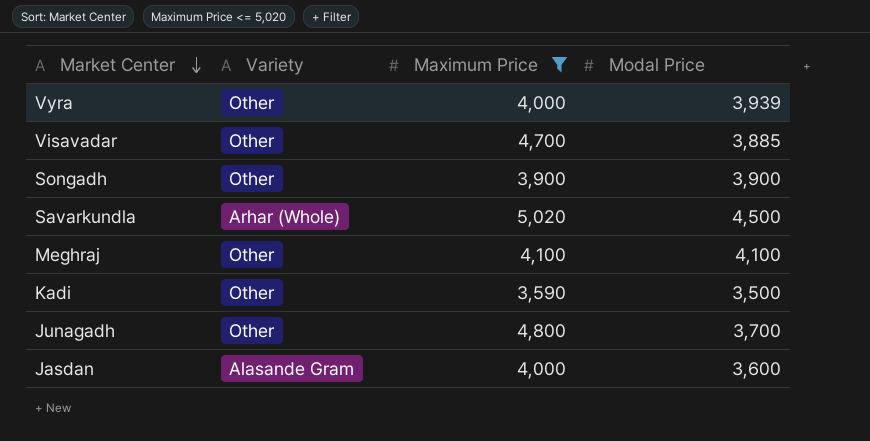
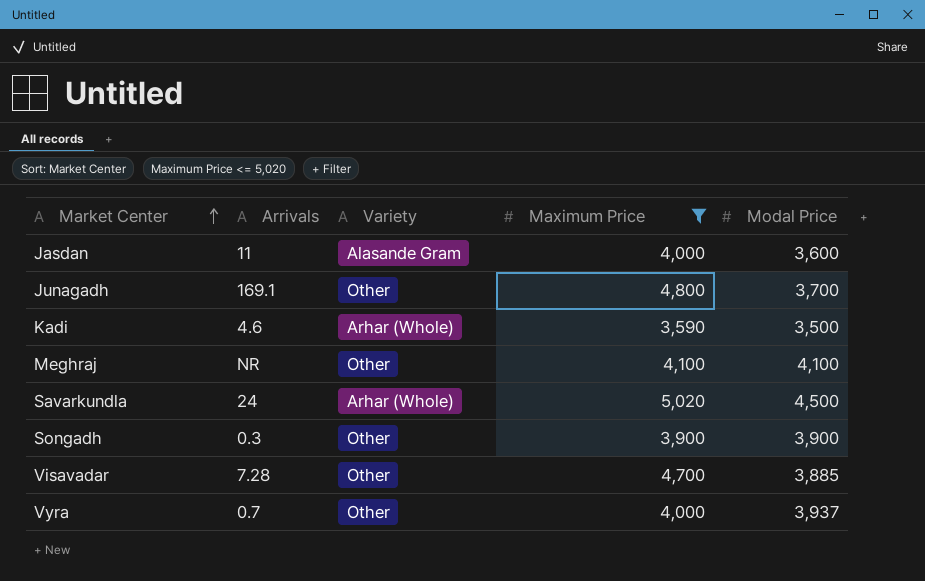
row order: Market Center descending -> Market Center ascending
column Arrivals | position: none -> 2
Kadi | Variety: Other -> Arhar (Whole)
Vyra | Modal Price: 3,939 -> 3,937

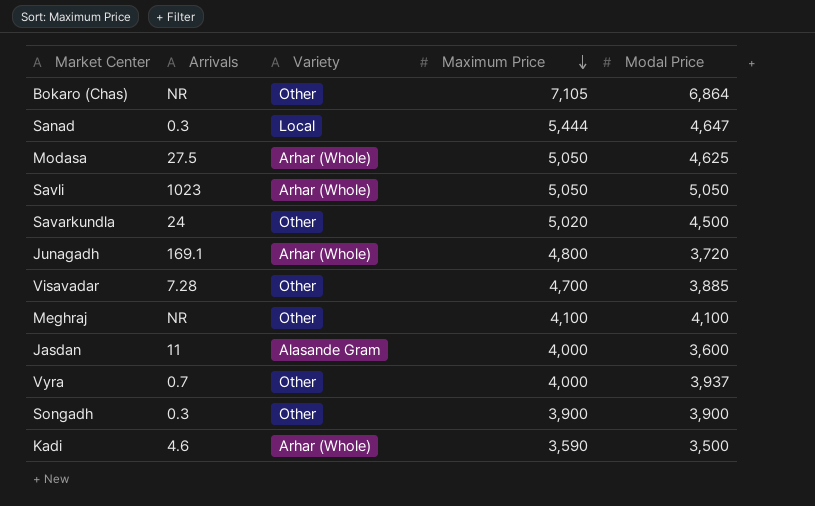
filter: Maximum Price <= 5,020 -> none
row order: Market Center ascending -> Maximum Price descending
Savarkundla | Variety: Arhar (Whole) -> Other
Junagadh | Variety: Other -> Arhar (Whole)
Junagadh | Modal Price: 3,700 -> 3,720

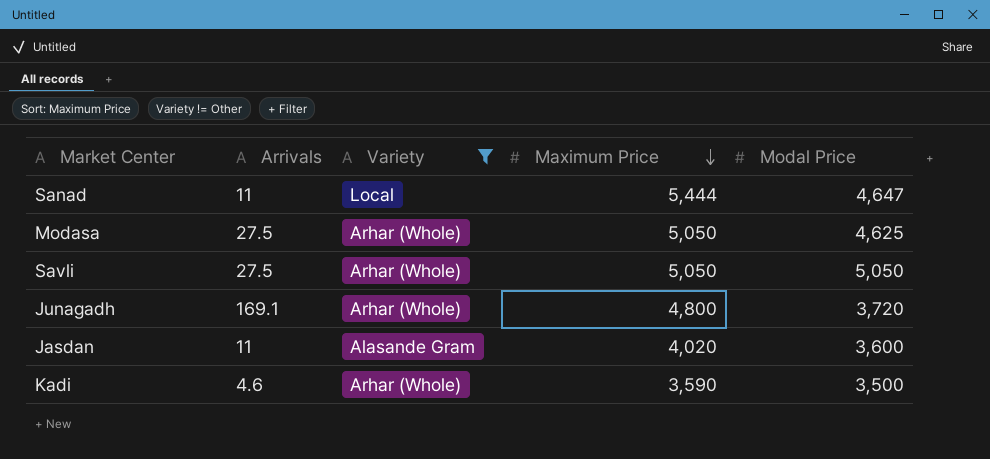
filter: none -> Variety != Other
Sanad | Arrivals: 0.3 -> 11
Savli | Arrivals: 1023 -> 27.5
Jasdan | Maximum Price: 4,000 -> 4,020

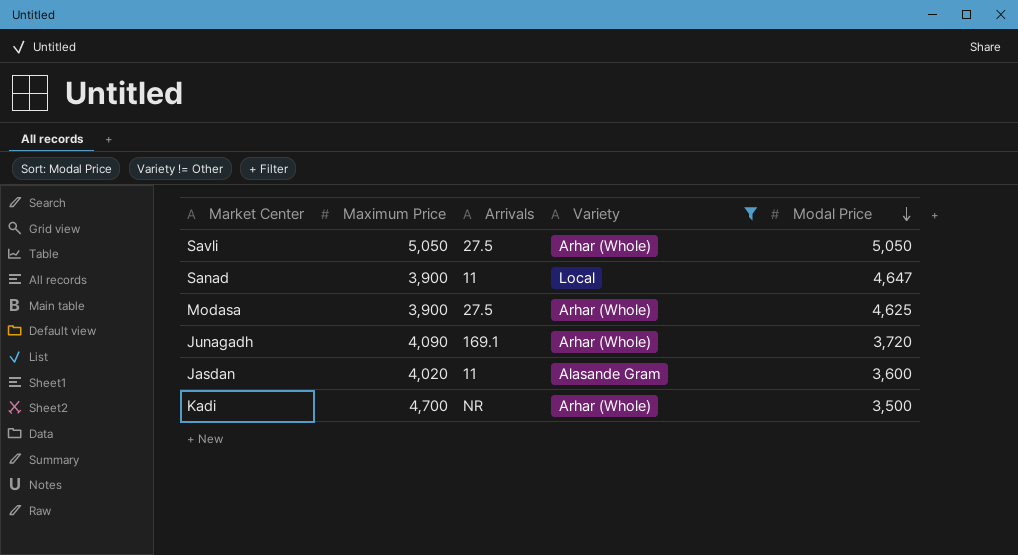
row order: Maximum Price descending -> Modal Price descending
column Maximum Price | position: 4 -> 2
Sanad | Maximum Price: 5,444 -> 3,900
Modasa | Maximum Price: 5,050 -> 3,900
Junagadh | Maximum Price: 4,800 -> 4,090
Kadi | Maximum Price: 3,590 -> 4,700
Kadi | Arrivals: 4.6 -> NR

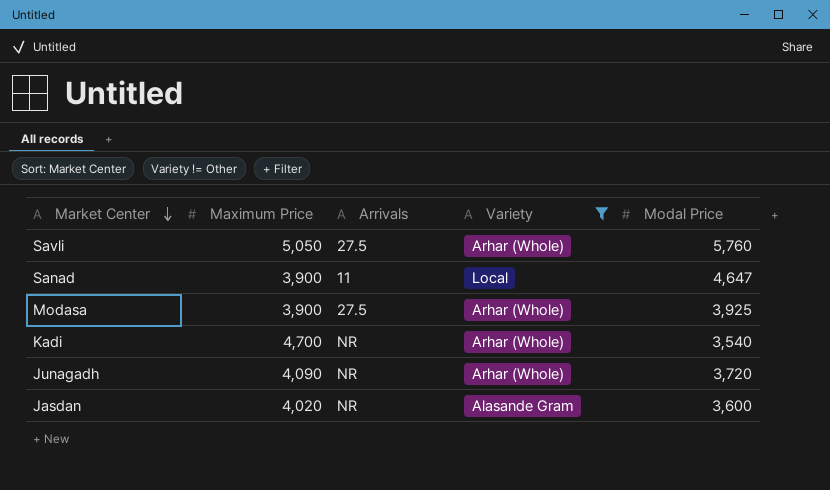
row order: Modal Price descending -> Market Center descending
Savli | Modal Price: 5,050 -> 5,760
Modasa | Modal Price: 4,625 -> 3,925
Kadi | Modal Price: 3,500 -> 3,540
Junagadh | Arrivals: 169.1 -> NR
Jasdan | Arrivals: 11 -> NR

